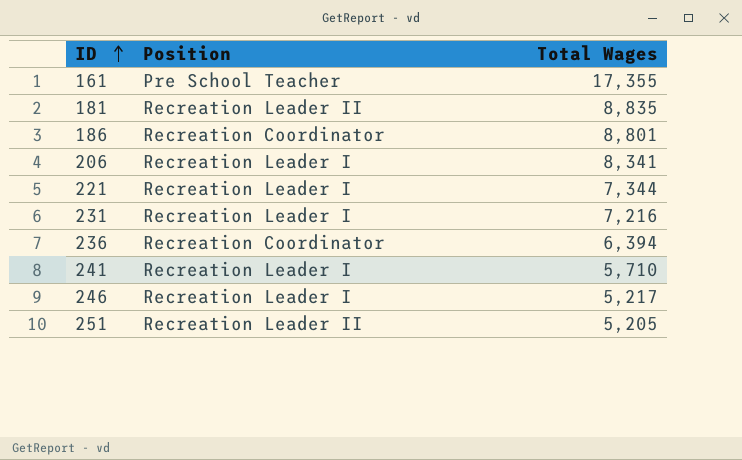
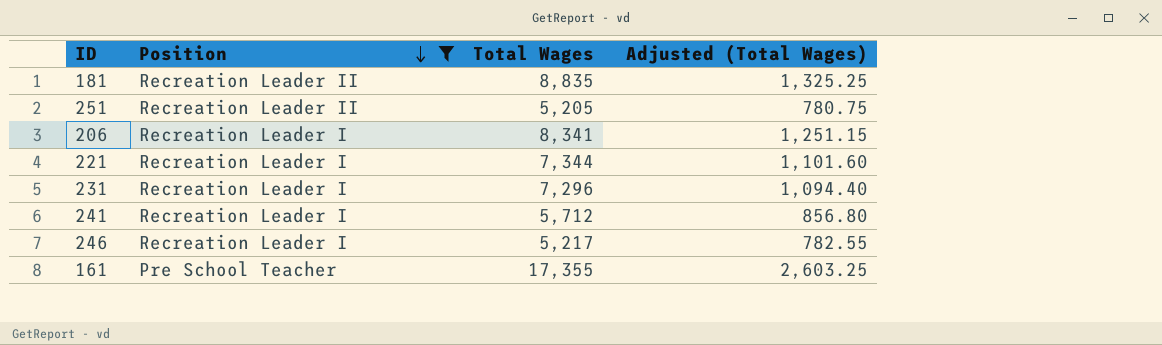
filter: none -> Position != Recreation Coordinator
row order: ID ascending -> Position descending
column Adjusted (Total Wages) | formula: none -> [Total Wages] * 0.15
231 | Total Wages: 7,216 -> 7,296
241 | Total Wages: 5,710 -> 5,712

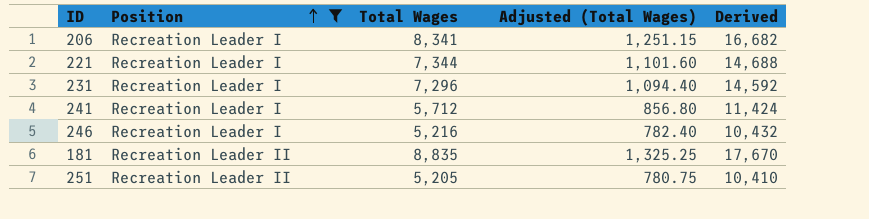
row order: Position descending -> Position ascending
column Derived | formula: none -> [Total Wages] * 2
row 161: Pre School Teacher | 17,355 | 2,603.25 -> none
246 | Total Wages: 5,217 -> 5,216
246 | Adjusted (Total Wages): 782.55 -> 782.40

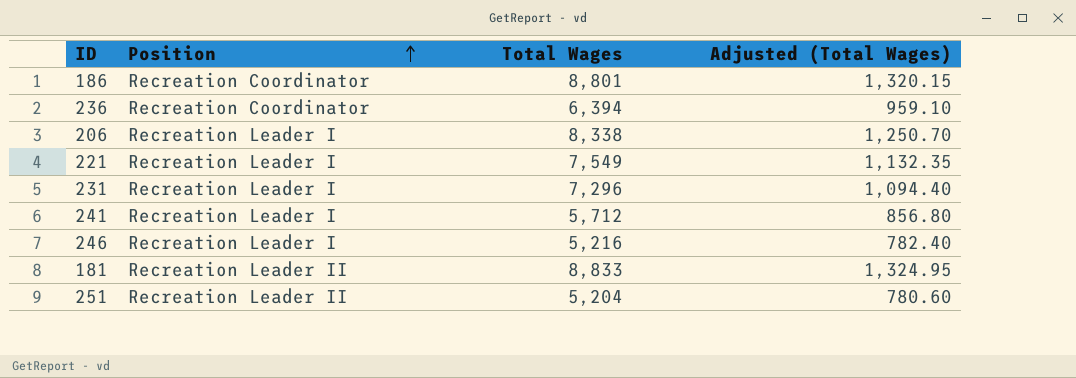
filter: Position != Recreation Coordinator -> none
column Derived | formula: [Total Wages] * 2 -> none
206 | Total Wages: 8,341 -> 8,338
206 | Adjusted (Total Wages): 1,251.15 -> 1,250.70
221 | Total Wages: 7,344 -> 7,549
221 | Adjusted (Total Wages): 1,101.60 -> 1,132.35
181 | Total Wages: 8,835 -> 8,833
181 | Adjusted (Total Wages): 1,325.25 -> 1,324.95
251 | Total Wages: 5,205 -> 5,204
251 | Adjusted (Total Wages): 780.75 -> 780.60

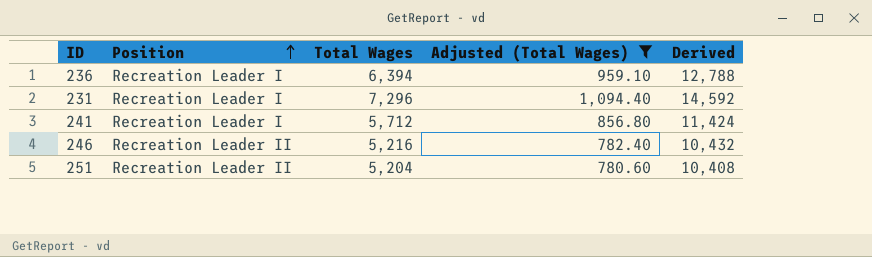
filter: none -> Adjusted (Total Wages) <= 1,094.40
column Derived | formula: none -> [Total Wages] * 2
236 | Position: Recreation Coordinator -> Recreation Leader I
246 | Position: Recreation Leader I -> Recreation Leader II

